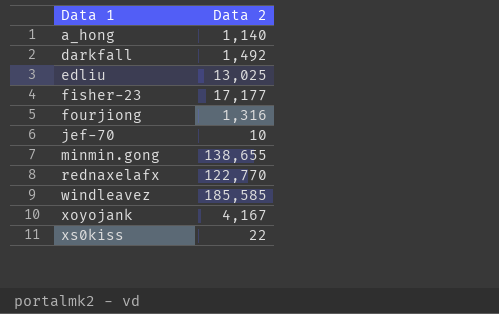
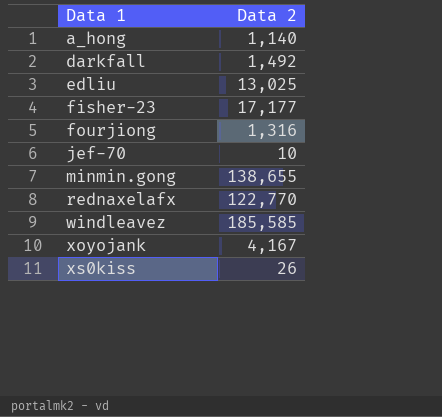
xs0kiss | Data 2: 22 -> 26

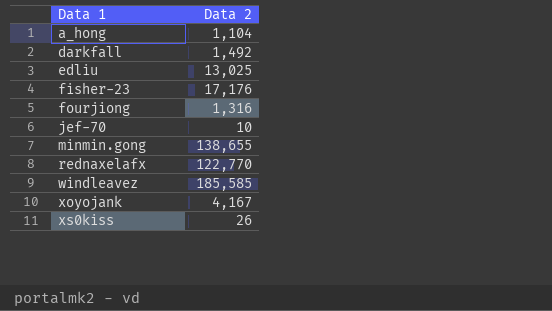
a_hong | Data 2: 1,140 -> 1,104
fisher-23 | Data 2: 17,177 -> 17,176

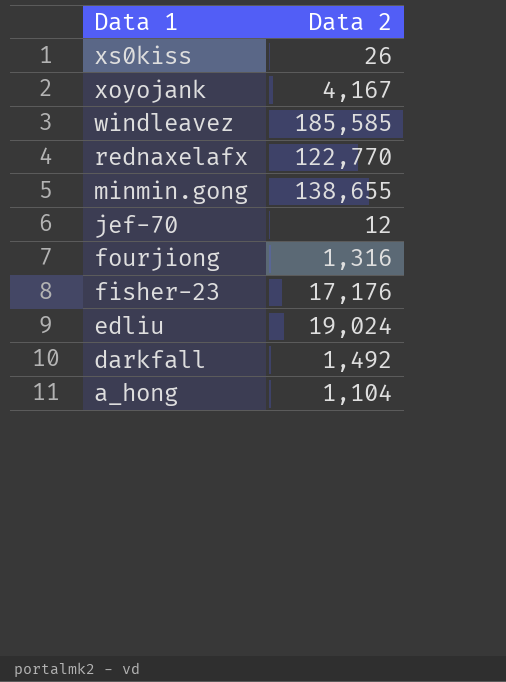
row order: Data 1 ascending -> Data 1 descending
jef-70 | Data 2: 10 -> 12
edliu | Data 2: 13,025 -> 19,024

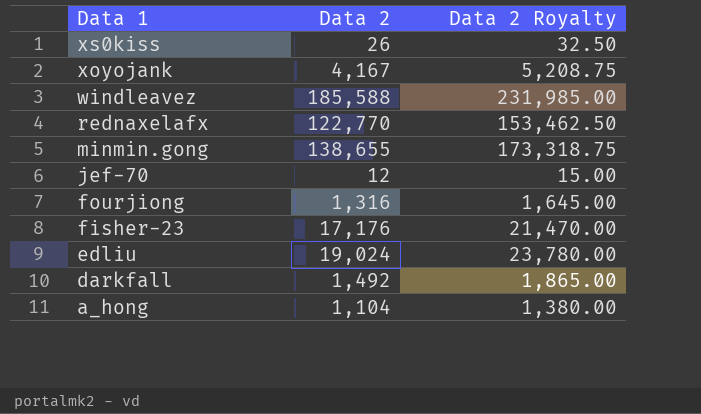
column Data 2 Royalty | formula: none -> [Data 2] * 1.25
windleavez | Data 2: 185,585 -> 185,588

